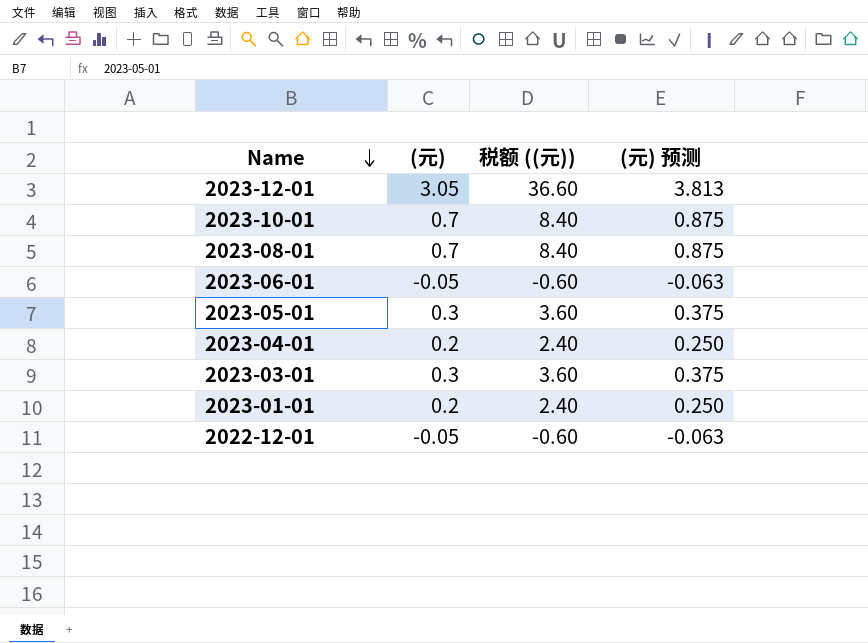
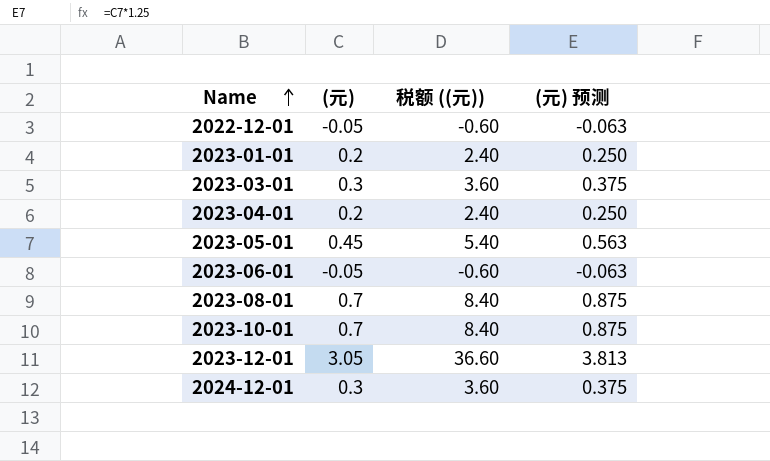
row order: Name descending -> Name ascending
2023-05-01 | (元): 0.3 -> 0.45
2023-05-01 | 税额 ((元)): 3.60 -> 5.40
2023-05-01 | (元) 预测: 0.375 -> 0.563
row 2024-12-01: none -> 0.3 | 3.60 | 0.375

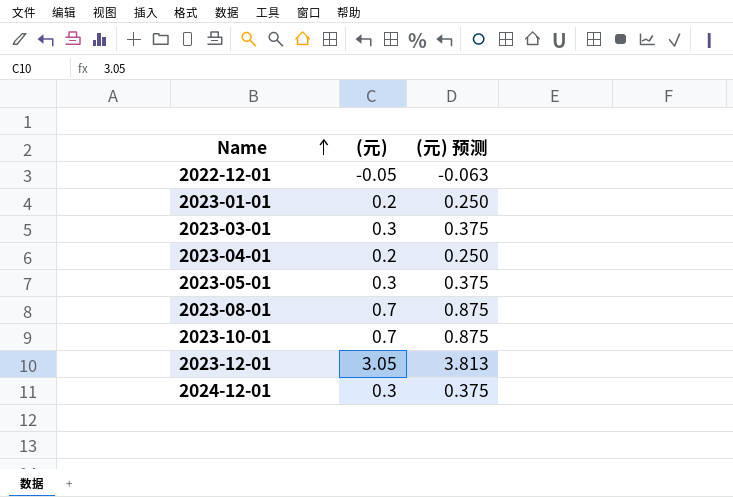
column 税额 ((元)) | formula: [(元)] * 12 -> none
row 2023-06-01: -0.05 | -0.60 | -0.063 -> none
2023-05-01 | (元): 0.45 -> 0.3
2023-05-01 | (元) 预测: 0.563 -> 0.375

